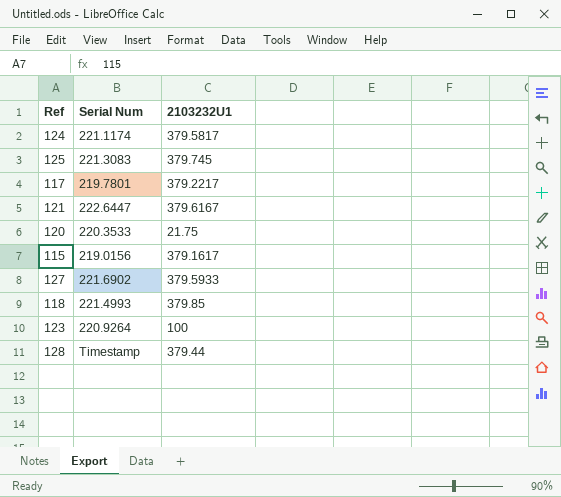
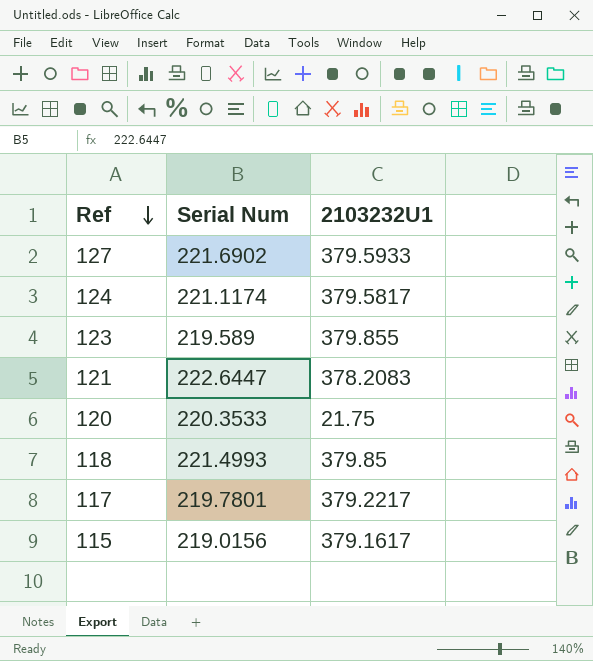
row order: none -> Ref descending
row 125: 221.3083 | 379.745 -> none
row 128: Timestamp | 379.44 -> none
123 | Serial Num: 220.9264 -> 219.589
123 | 2103232U1: 100 -> 379.855
121 | 2103232U1: 379.6167 -> 378.2083

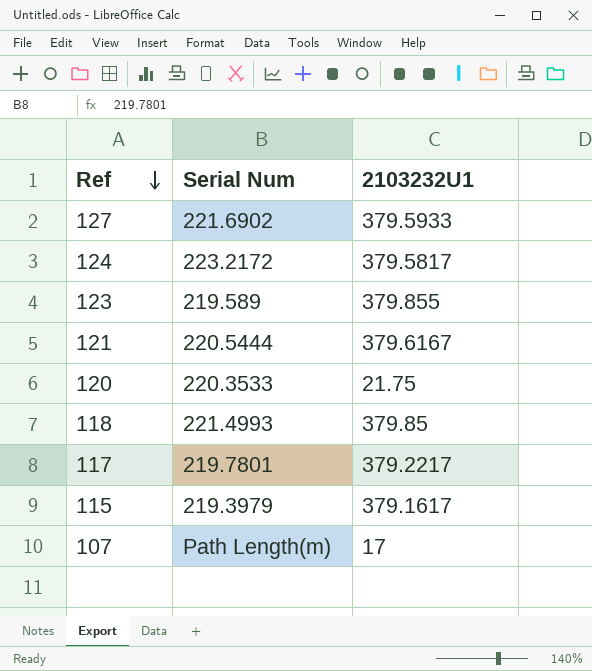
124 | Serial Num: 221.1174 -> 223.2172
121 | Serial Num: 222.6447 -> 220.5444
121 | 2103232U1: 378.2083 -> 379.6167
115 | Serial Num: 219.0156 -> 219.3979
row 107: none -> Path Length(m) | 17

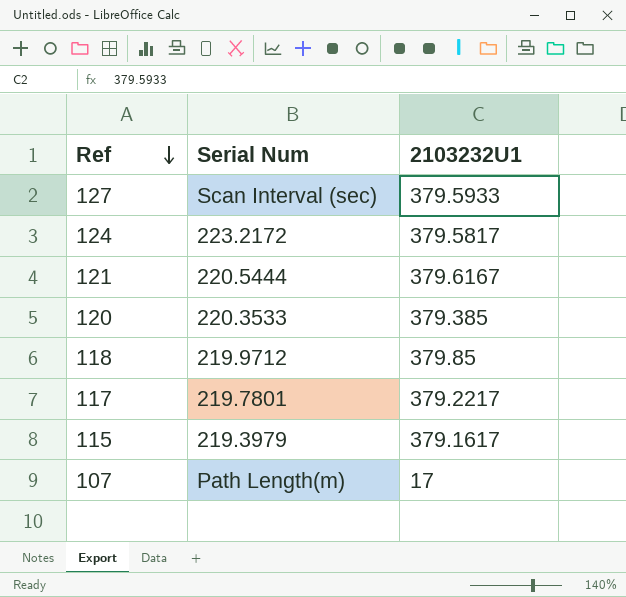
row 123: 219.589 | 379.855 -> none
127 | Serial Num: 221.6902 -> Scan Interval (sec)
120 | 2103232U1: 21.75 -> 379.385
118 | Serial Num: 221.4993 -> 219.9712

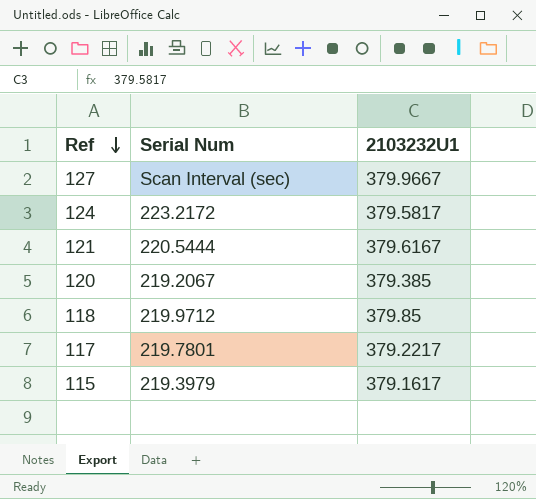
row 107: Path Length(m) | 17 -> none
127 | 2103232U1: 379.5933 -> 379.9667
120 | Serial Num: 220.3533 -> 219.2067

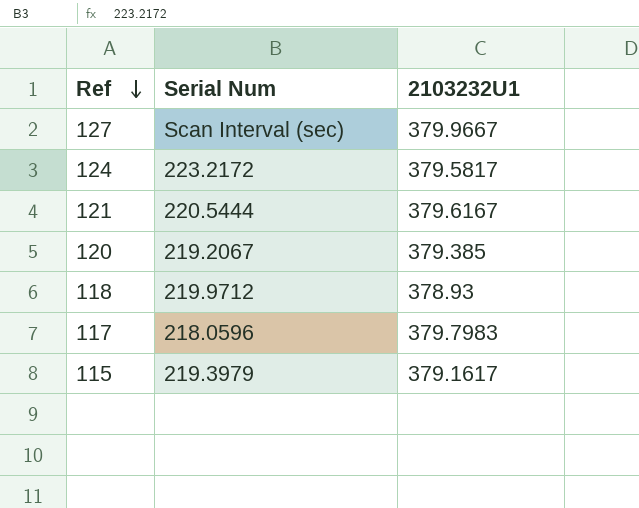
118 | 2103232U1: 379.85 -> 378.93
117 | Serial Num: 219.7801 -> 218.0596
117 | 2103232U1: 379.2217 -> 379.7983

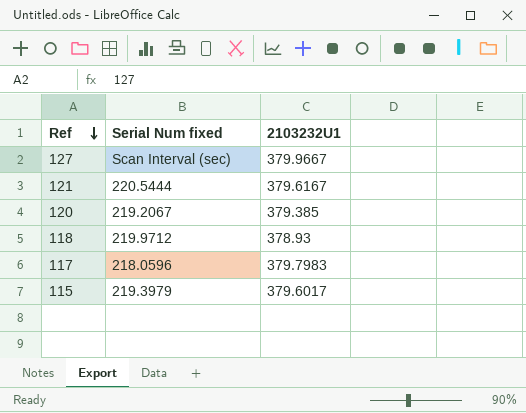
column name: Serial Num -> Serial Num fixed
row 124: 223.2172 | 379.5817 -> none
115 | 2103232U1: 379.1617 -> 379.6017

